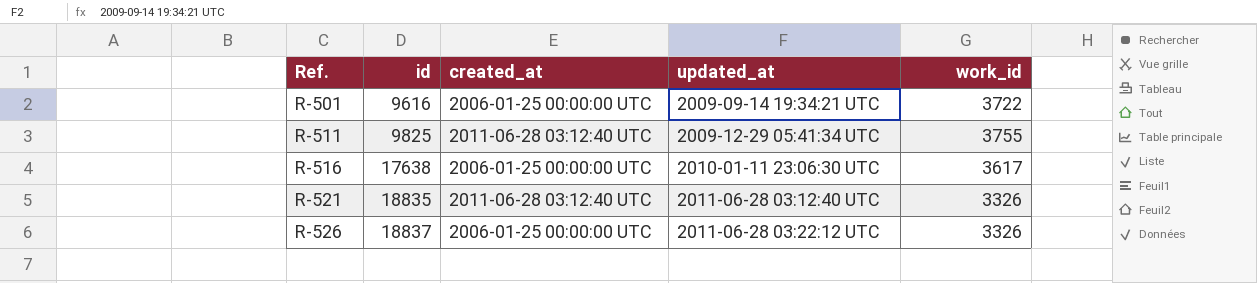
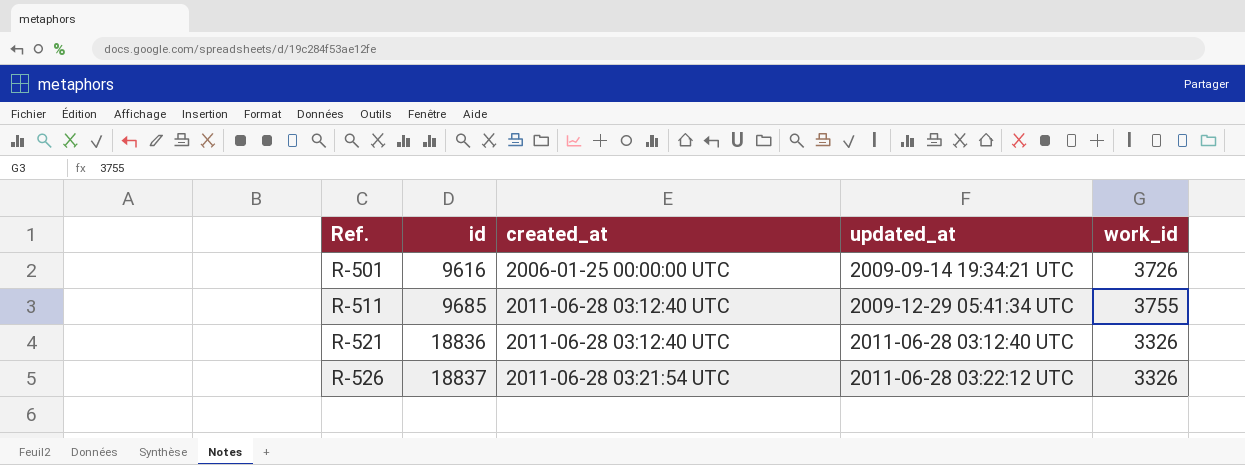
row R-516: 17638 | 2006-01-25 00:00:00 UTC | 2010-01-11 23:06:30 UTC | 3617 -> none
R-501 | work_id: 3722 -> 3726
R-511 | id: 9825 -> 9685
R-521 | id: 18835 -> 18836
R-526 | created_at: 2006-01-25 00:00:00 UTC -> 2011-06-28 03:21:54 UTC

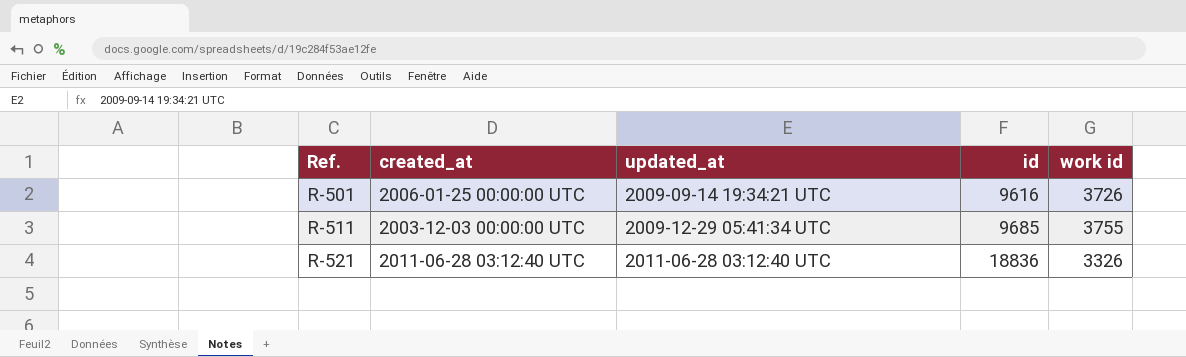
column id | position: 2 -> 4
column name: work_id -> work id
row R-526: 18837 | 2011-06-28 03:21:54 UTC | 2011-06-28 03:22:12 UTC | 3326 -> none
R-511 | created_at: 2011-06-28 03:12:40 UTC -> 2003-12-03 00:00:00 UTC

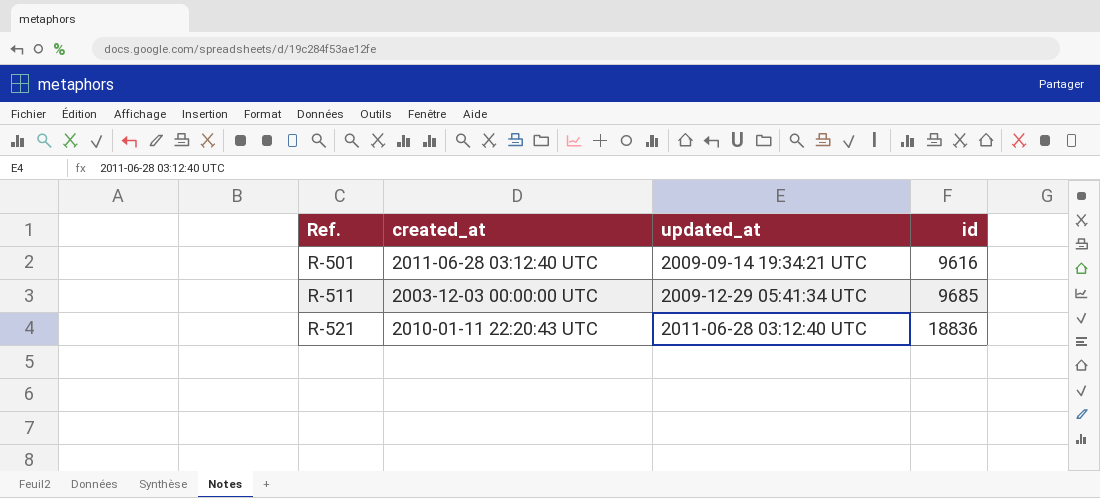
column work id | position: 5 -> none
R-501 | created_at: 2006-01-25 00:00:00 UTC -> 2011-06-28 03:12:40 UTC
R-521 | created_at: 2011-06-28 03:12:40 UTC -> 2010-01-11 22:20:43 UTC

